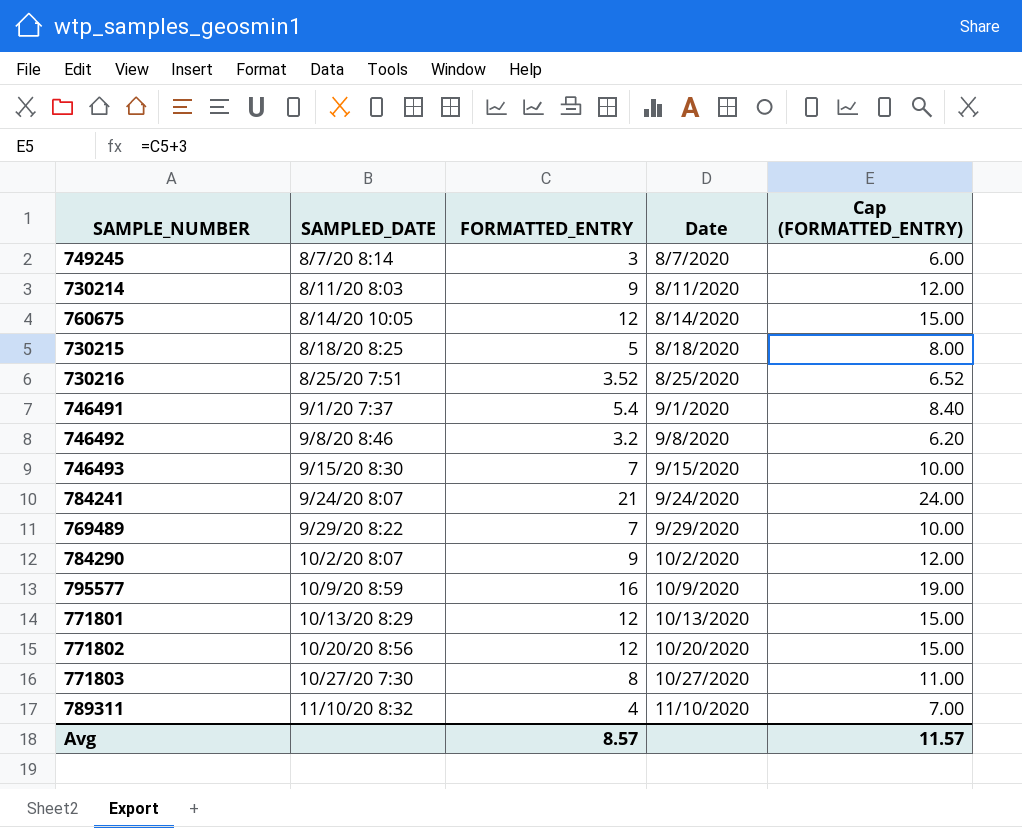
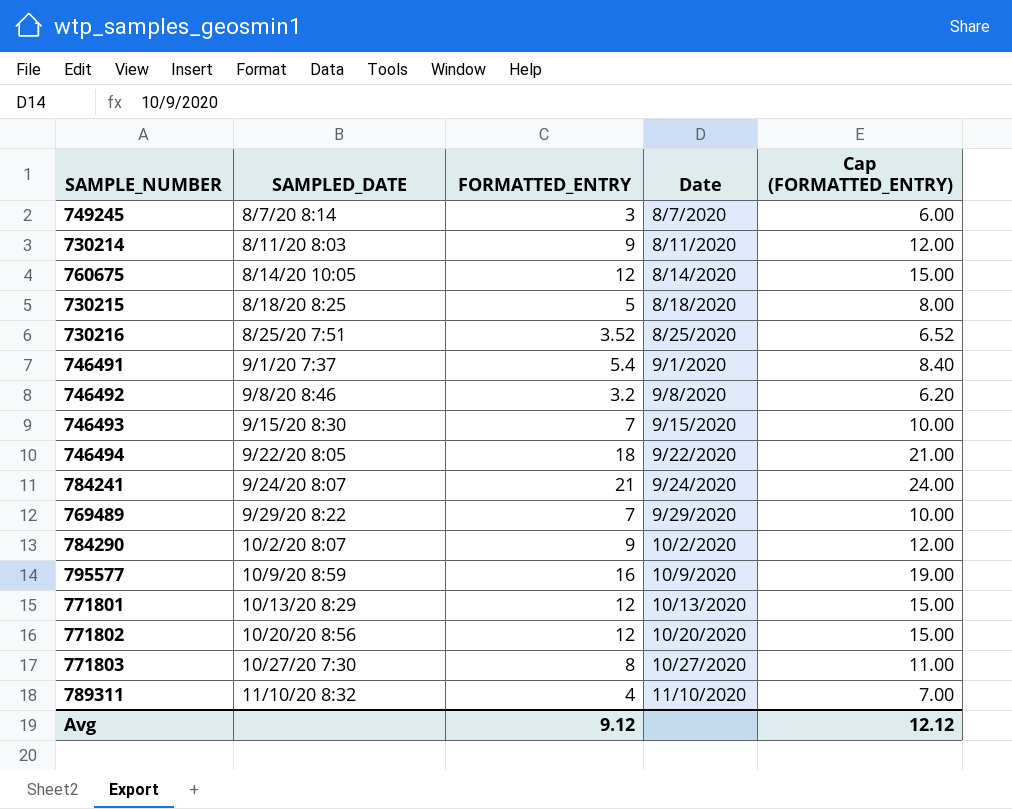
row 746494: none -> 9/22/20 8:05 | 18 | 9/22/2020 | 21.00
Avg | FORMATTED_ENTRY: 8.57 -> 9.12
Avg | Cap (FORMATTED_ENTRY): 11.57 -> 12.12

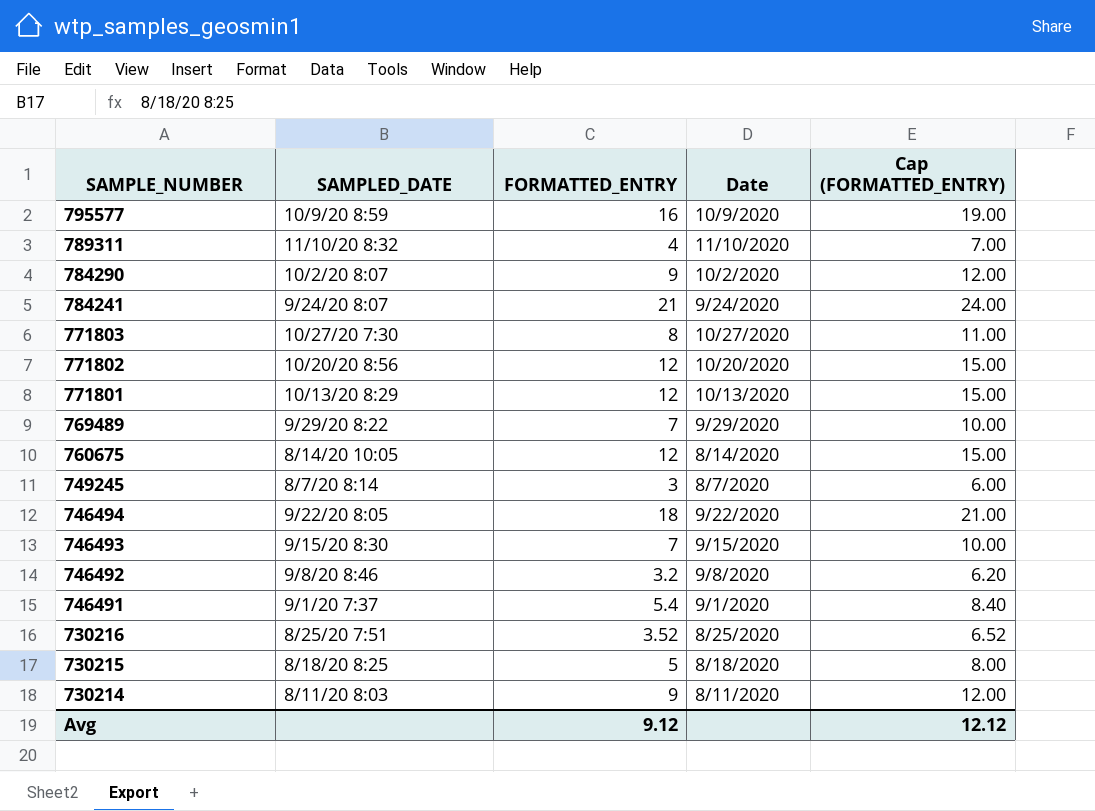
row order: SAMPLED_DATE ascending -> SAMPLE_NUMBER descending

